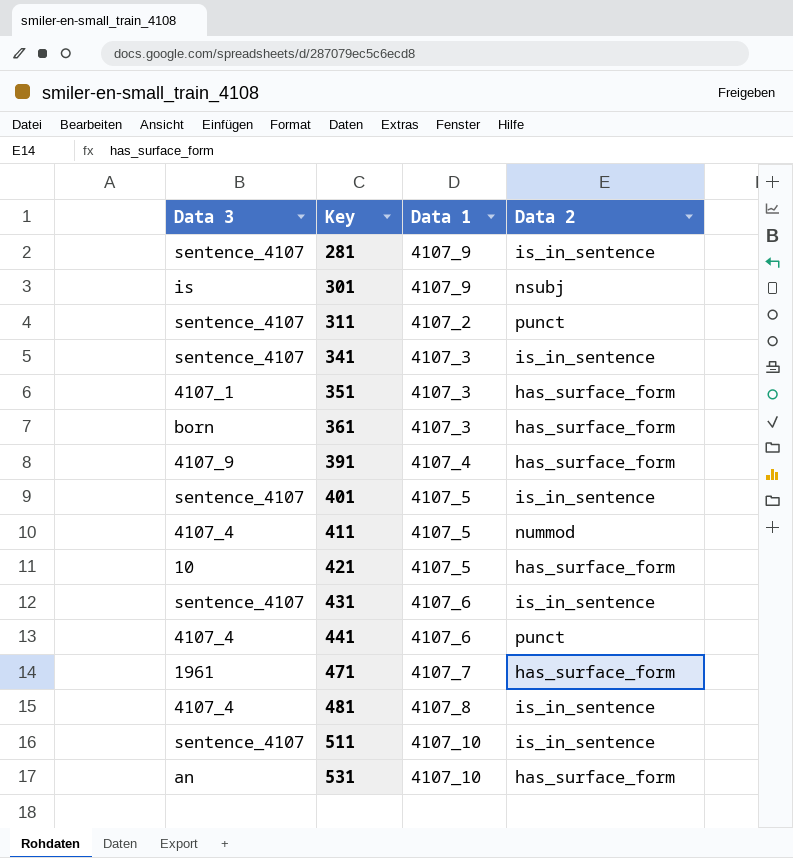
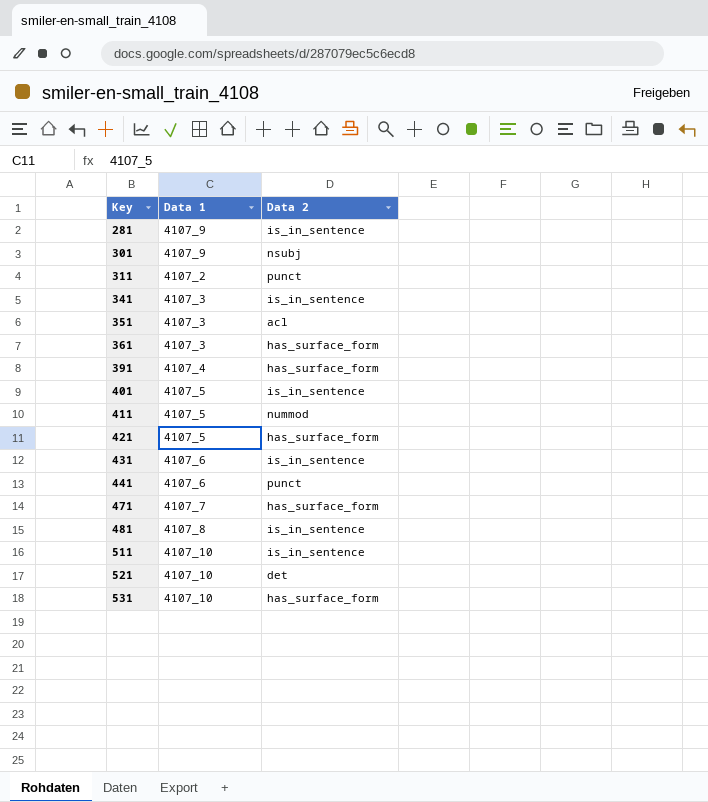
column Data 3 | position: 1 -> none
351 | Data 2: has_surface_form -> acl
row 521: none -> 4107_10 | det

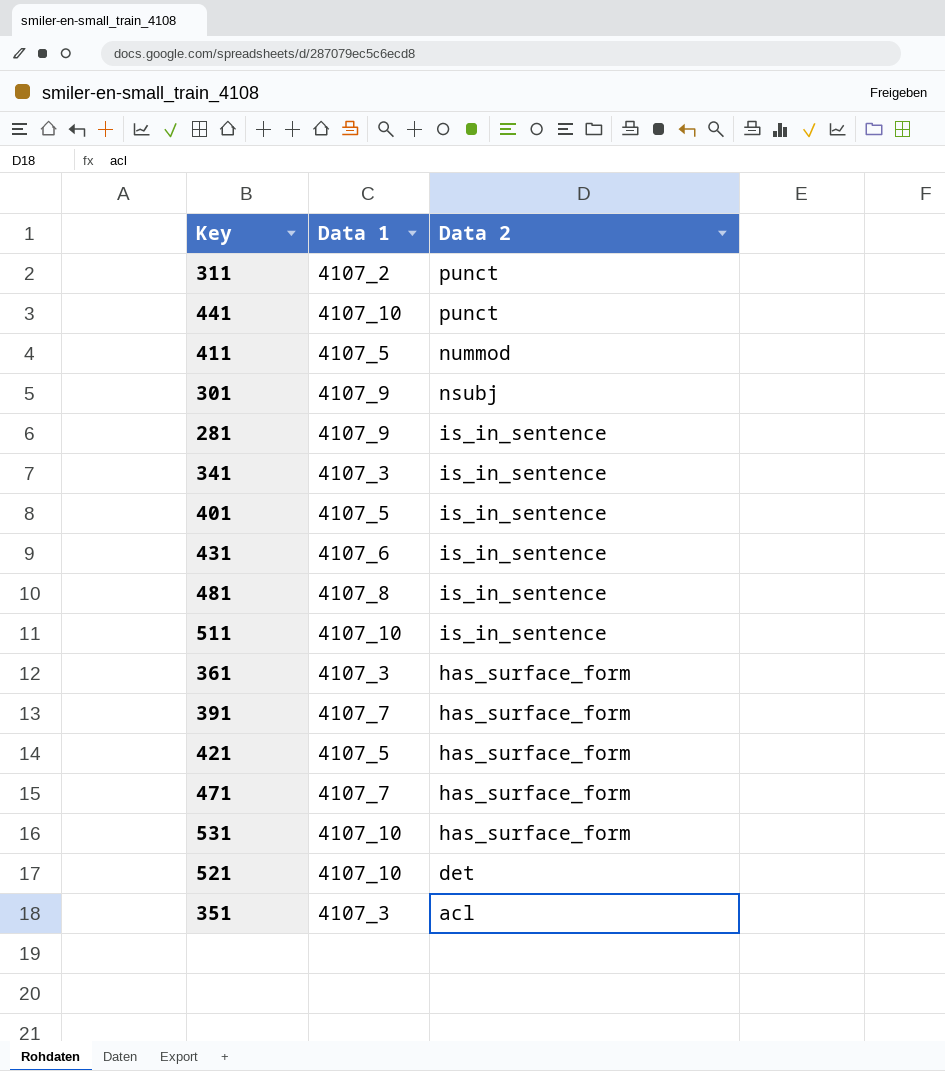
row order: Key ascending -> Data 2 descending
441 | Data 1: 4107_6 -> 4107_10
391 | Data 1: 4107_4 -> 4107_7

